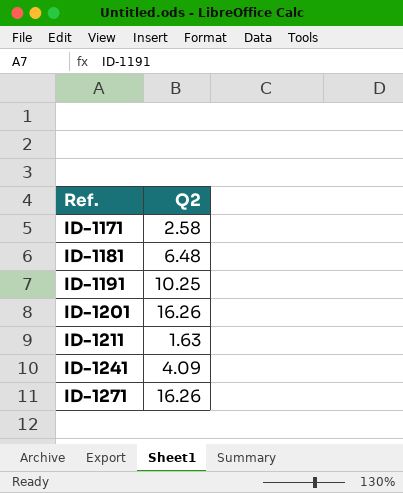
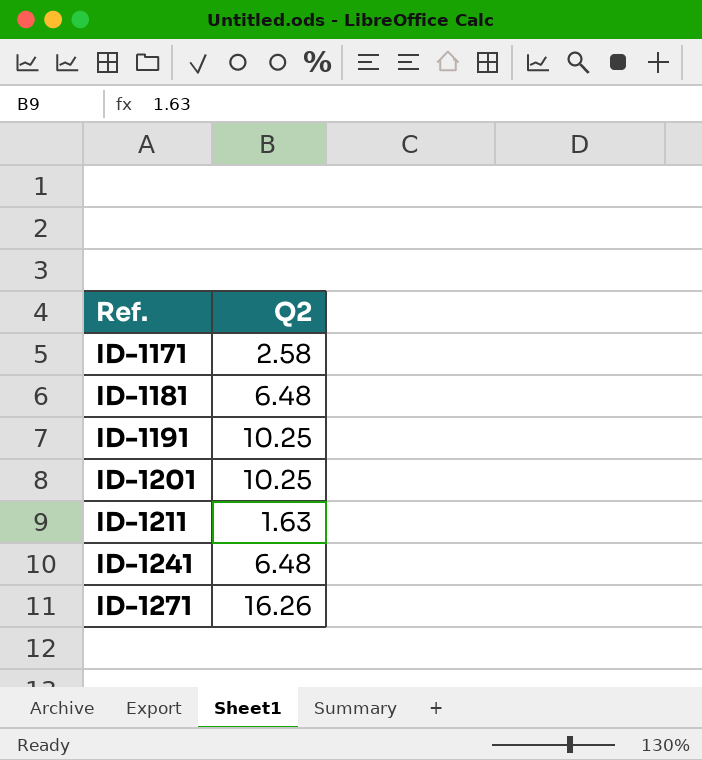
ID-1201 | Q2: 16.26 -> 10.25
ID-1241 | Q2: 4.09 -> 6.48

